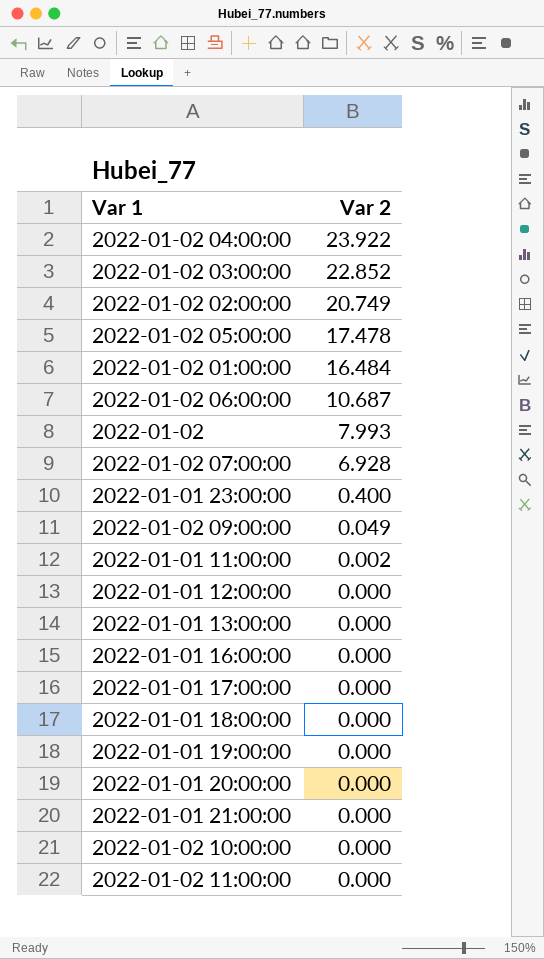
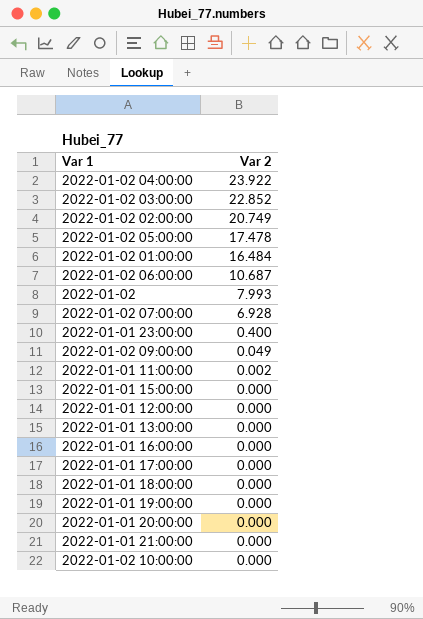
row 2022-01-02 11:00:00: 0.000 -> none
row 2022-01-01 15:00:00: none -> 0.000

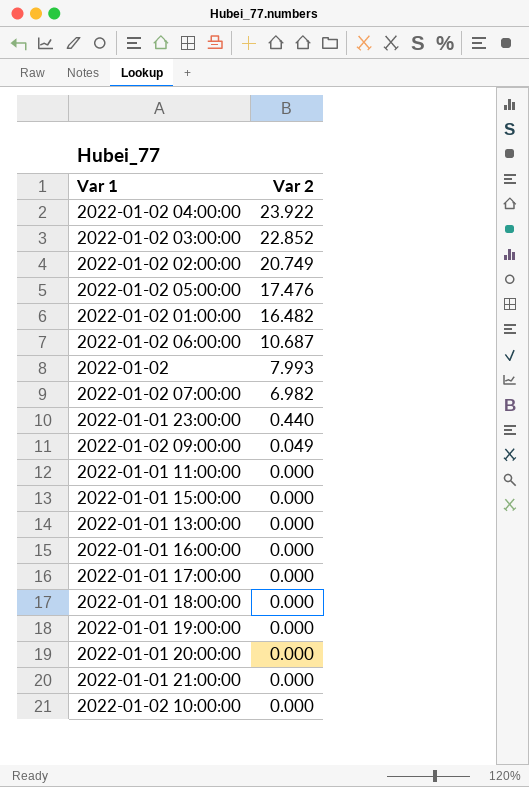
row 2022-01-01 12:00:00: 0.000 -> none
2022-01-02 05:00:00 | Var 2: 17.478 -> 17.476
2022-01-02 01:00:00 | Var 2: 16.484 -> 16.482
2022-01-02 07:00:00 | Var 2: 6.928 -> 6.982
2022-01-01 23:00:00 | Var 2: 0.400 -> 0.440
2022-01-01 11:00:00 | Var 2: 0.002 -> 0.000

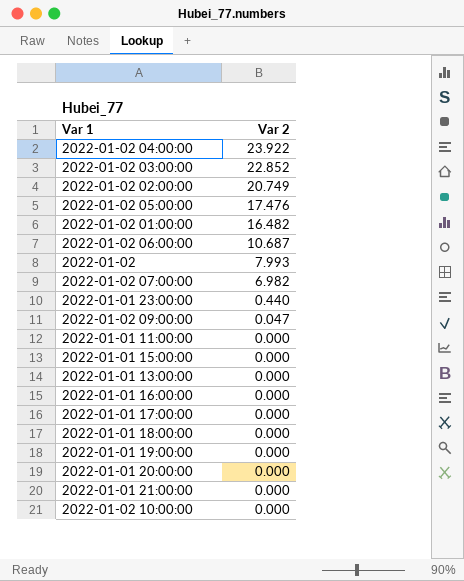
2022-01-02 09:00:00 | Var 2: 0.049 -> 0.047

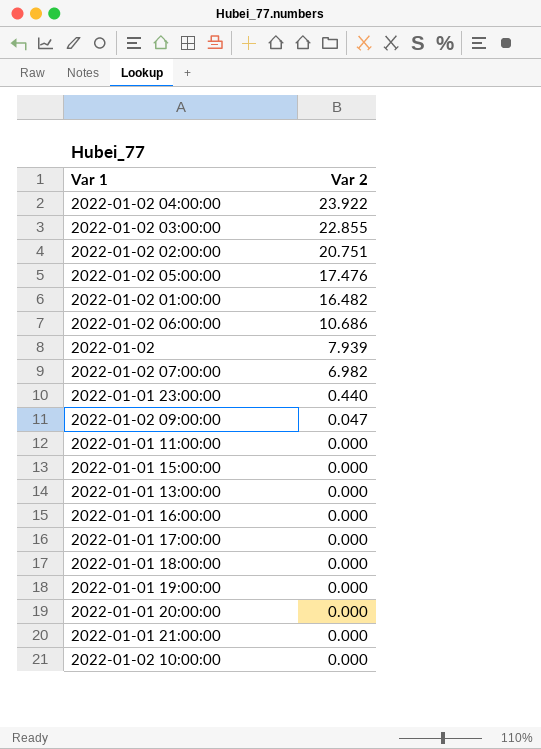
2022-01-02 03:00:00 | Var 2: 22.852 -> 22.855
2022-01-02 02:00:00 | Var 2: 20.749 -> 20.751
2022-01-02 06:00:00 | Var 2: 10.687 -> 10.686
2022-01-02 | Var 2: 7.993 -> 7.939

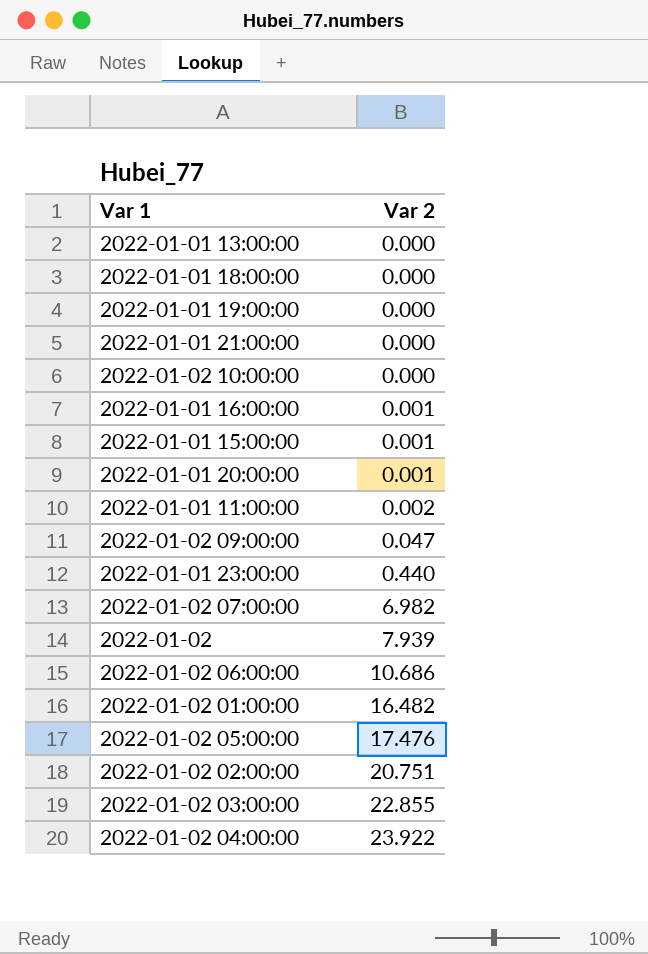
row order: Var 2 descending -> Var 2 ascending
row 2022-01-01 17:00:00: 0.000 -> none
2022-01-01 16:00:00 | Var 2: 0.000 -> 0.001
2022-01-01 15:00:00 | Var 2: 0.000 -> 0.001
2022-01-01 20:00:00 | Var 2: 0.000 -> 0.001
2022-01-01 11:00:00 | Var 2: 0.000 -> 0.002

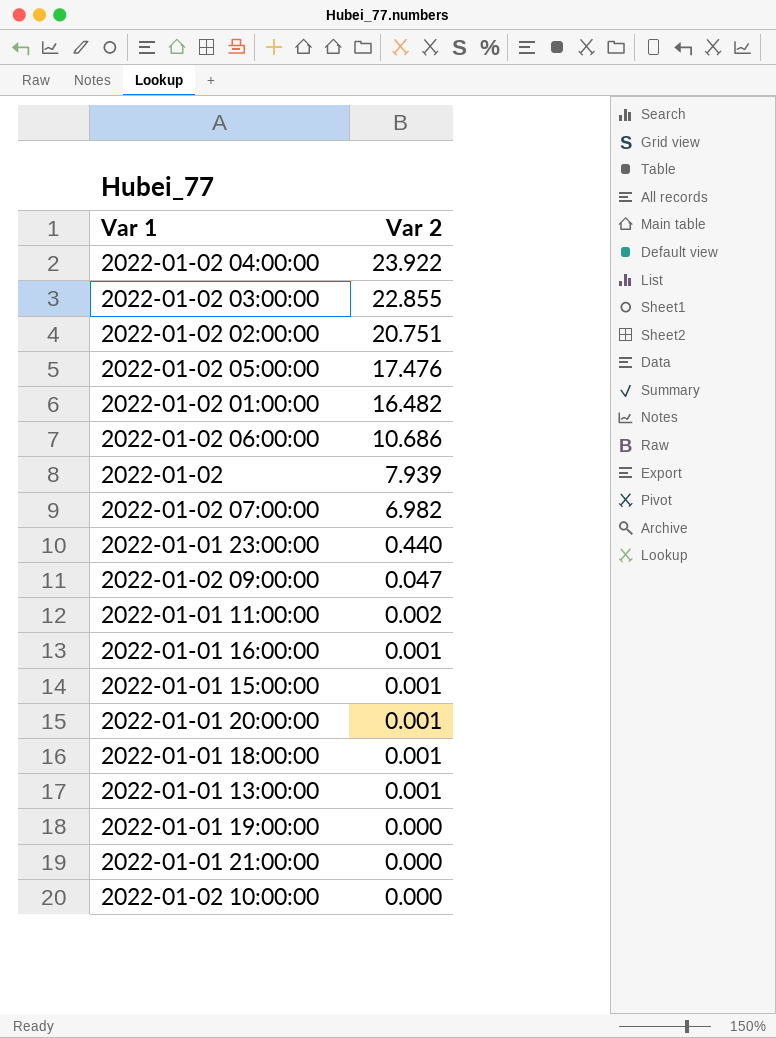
row order: Var 2 ascending -> Var 2 descending
2022-01-01 18:00:00 | Var 2: 0.000 -> 0.001
2022-01-01 13:00:00 | Var 2: 0.000 -> 0.001

